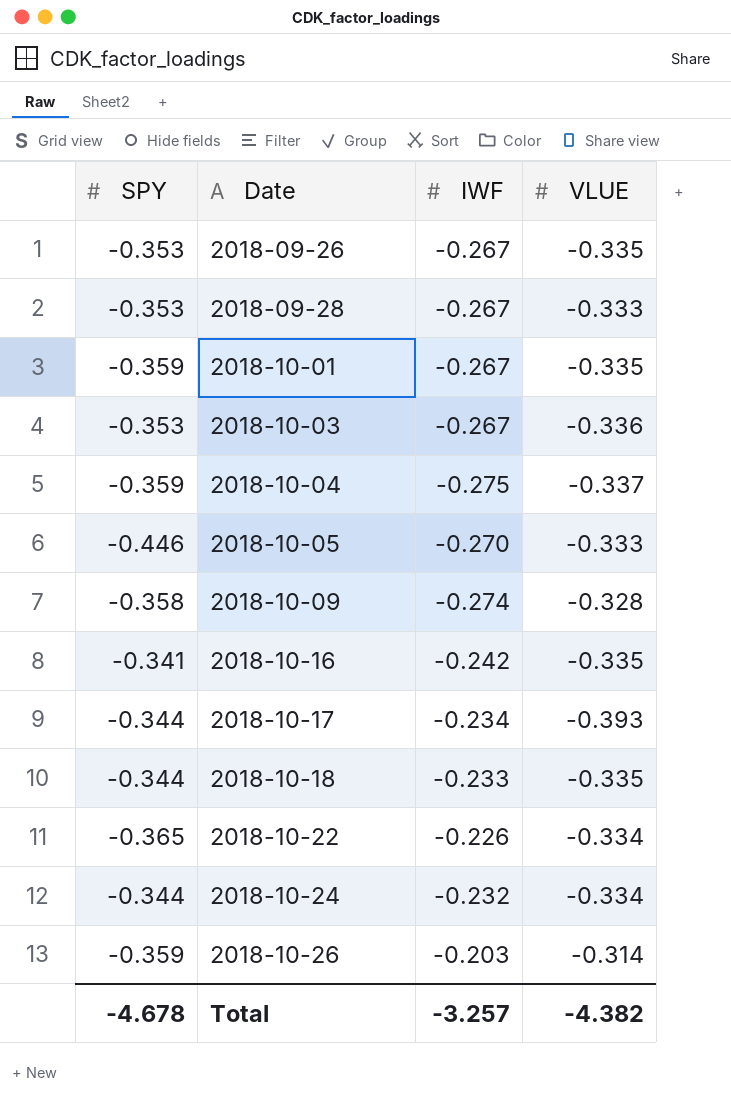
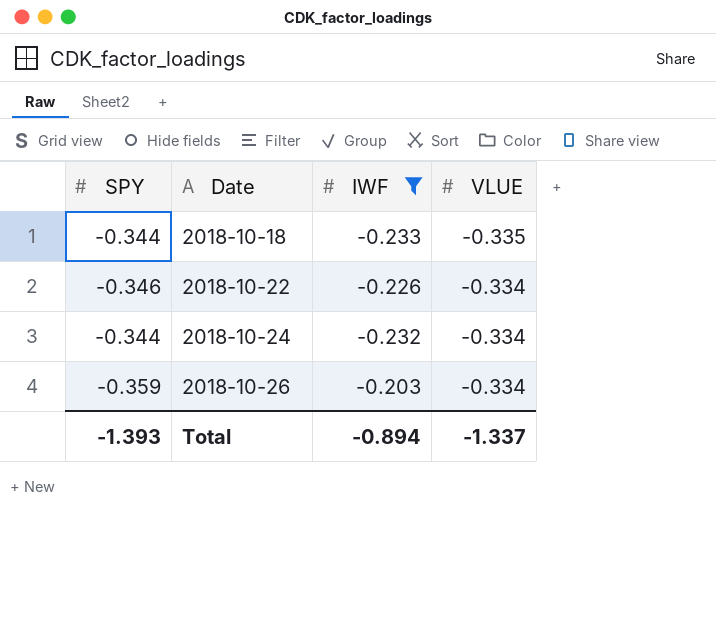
filter: none -> IWF >= -0.233
2018-10-22 | SPY: -0.365 -> -0.346
2018-10-26 | VLUE: -0.314 -> -0.334
Total | SPY: -4.678 -> -1.393
Total | IWF: -3.257 -> -0.894
Total | VLUE: -4.382 -> -1.337

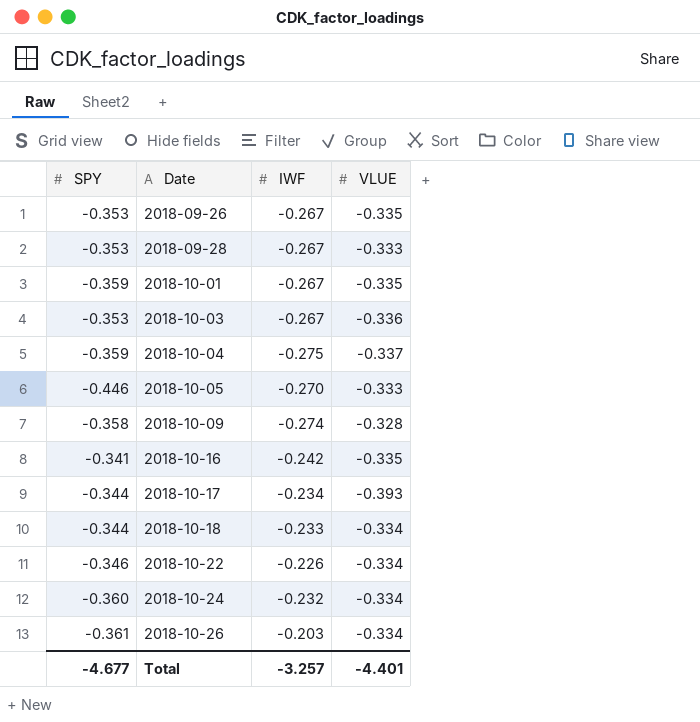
filter: IWF >= -0.233 -> none
2018-10-18 | VLUE: -0.335 -> -0.334
2018-10-24 | SPY: -0.344 -> -0.360
2018-10-26 | SPY: -0.359 -> -0.361
Total | SPY: -1.393 -> -4.677
Total | IWF: -0.894 -> -3.257
Total | VLUE: -1.337 -> -4.401

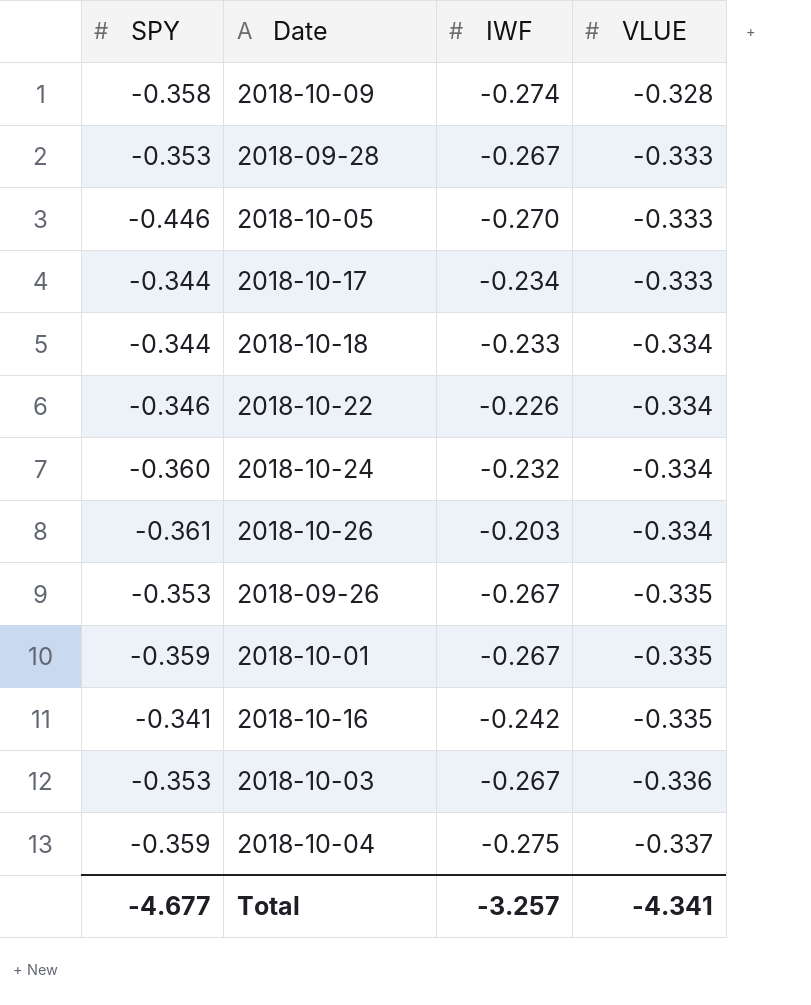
row order: Date ascending -> VLUE descending
2018-10-17 | VLUE: -0.393 -> -0.333
Total | VLUE: -4.401 -> -4.341

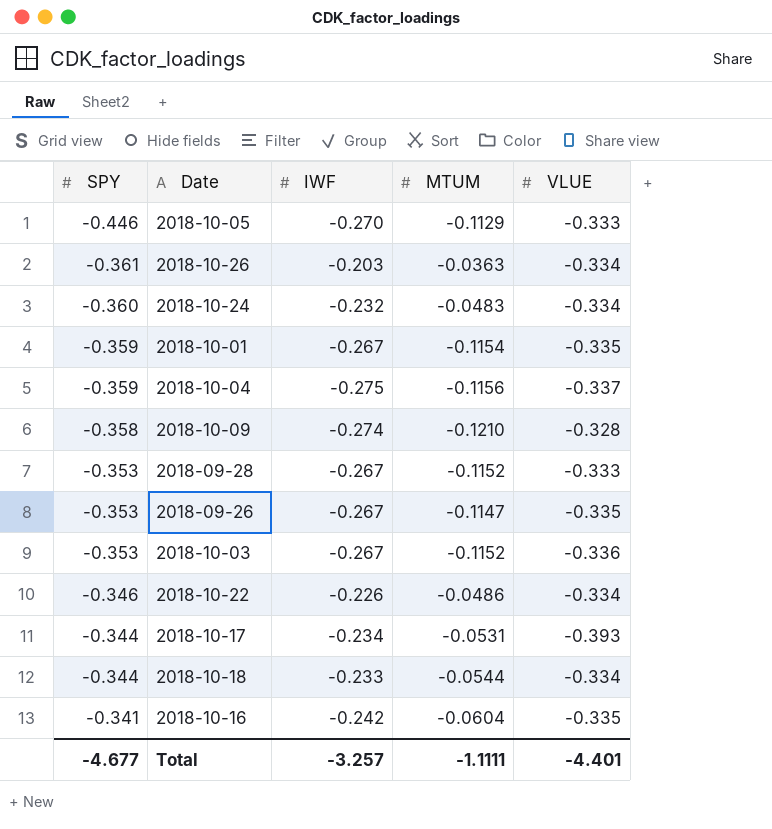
row order: VLUE descending -> SPY ascending
column MTUM | position: none -> 4
2018-10-17 | VLUE: -0.333 -> -0.393
Total | VLUE: -4.341 -> -4.401

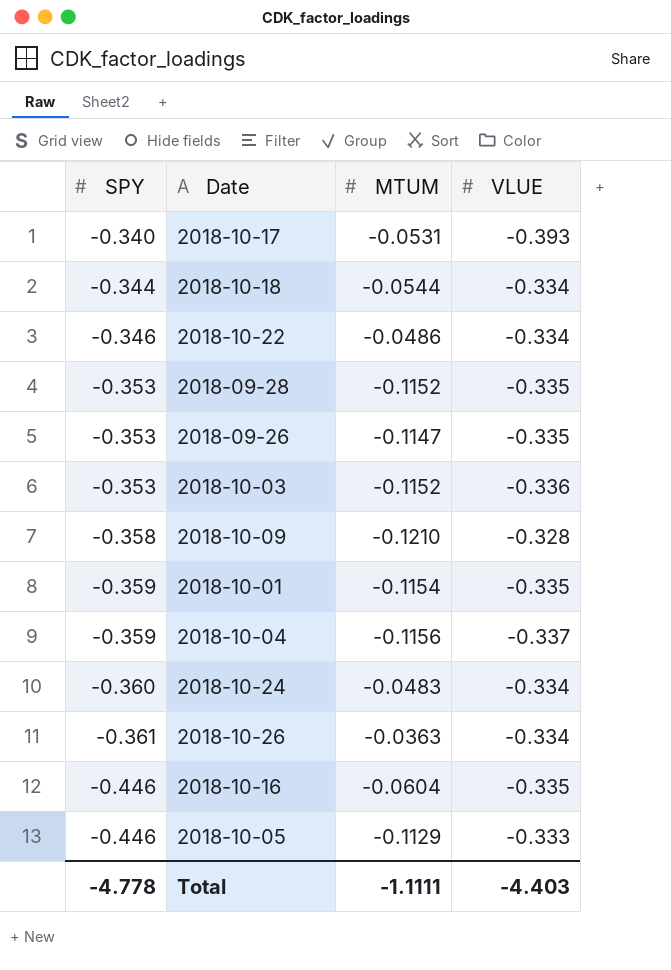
row order: SPY ascending -> SPY descending
column IWF | position: 3 -> none
2018-10-17 | SPY: -0.344 -> -0.340
2018-09-28 | VLUE: -0.333 -> -0.335
2018-10-16 | SPY: -0.341 -> -0.446
Total | SPY: -4.677 -> -4.778
Total | VLUE: -4.401 -> -4.403

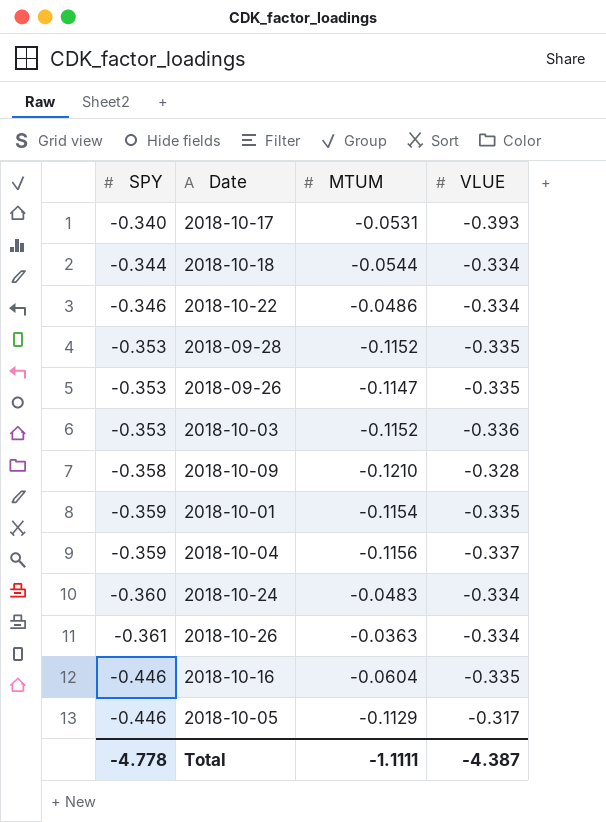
2018-10-05 | VLUE: -0.333 -> -0.317
Total | VLUE: -4.403 -> -4.387

